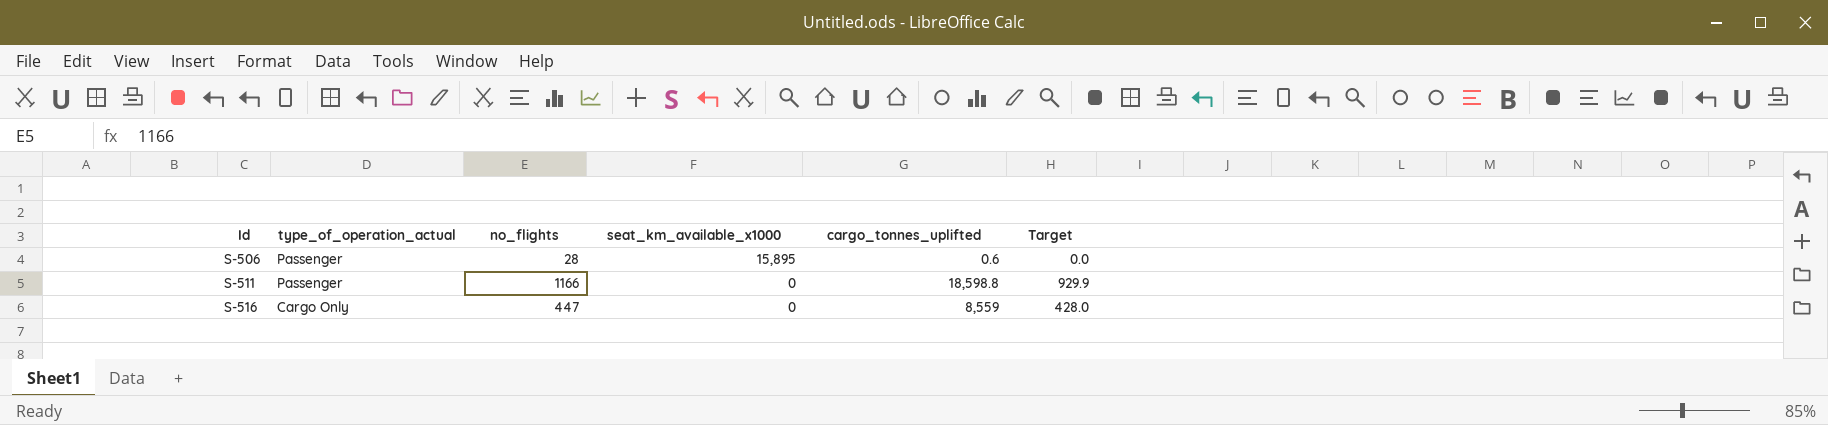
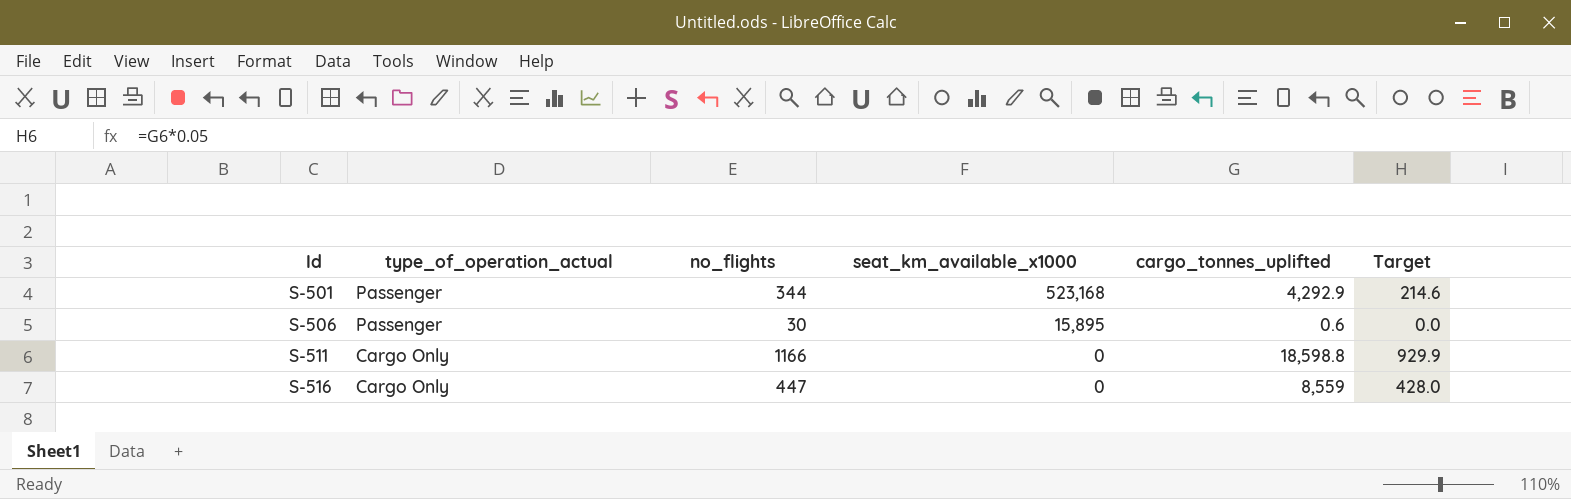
row S-501: none -> Passenger | 344 | 523,168 | 4,292.9 | 214.6
S-506 | no_flights: 28 -> 30
S-511 | type_of_operation_actual: Passenger -> Cargo Only

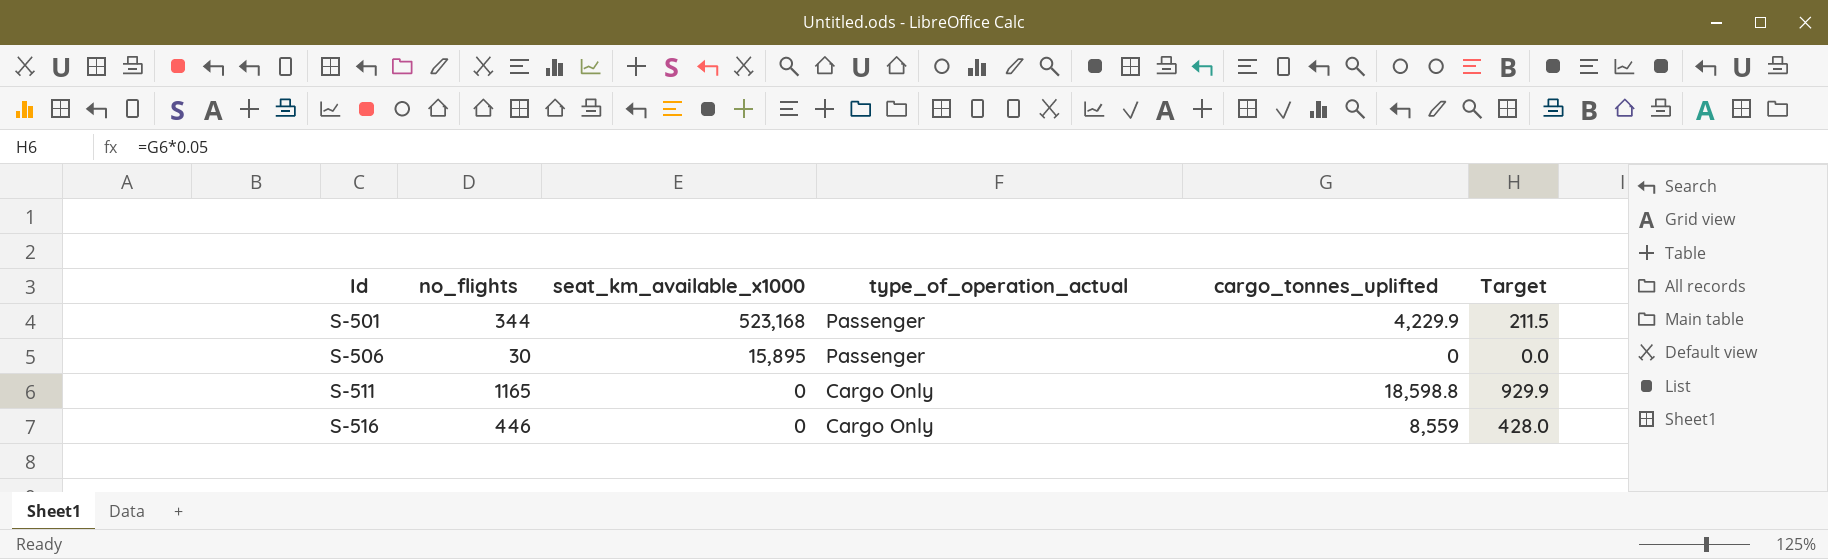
column type_of_operation_actual | position: 2 -> 4
S-501 | cargo_tonnes_uplifted: 4,292.9 -> 4,229.9
S-501 | Target: 214.6 -> 211.5
S-506 | cargo_tonnes_uplifted: 0.6 -> 0
S-511 | no_flights: 1166 -> 1165
S-516 | no_flights: 447 -> 446

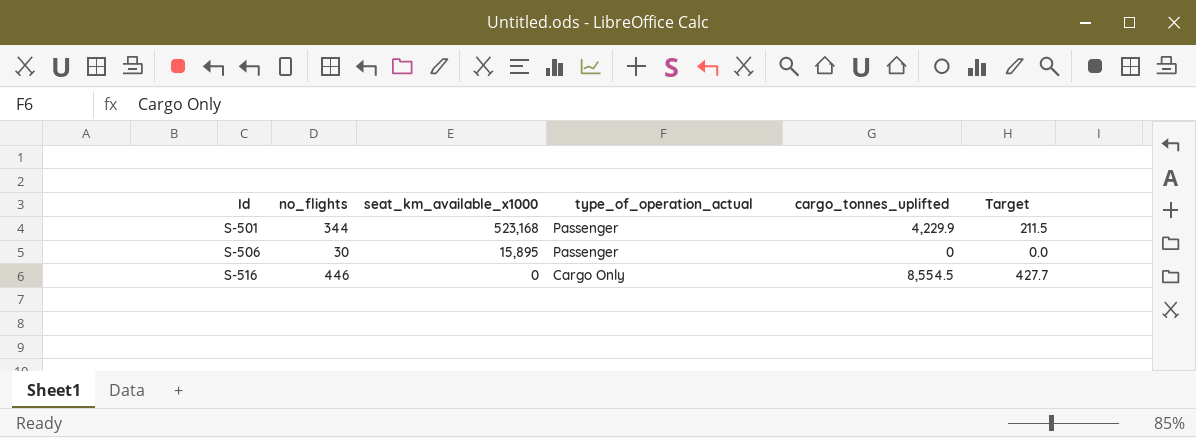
row S-511: 1165 | 0 | Cargo Only | 18,598.8 | 929.9 -> none
S-516 | cargo_tonnes_uplifted: 8,559 -> 8,554.5
S-516 | Target: 428.0 -> 427.7

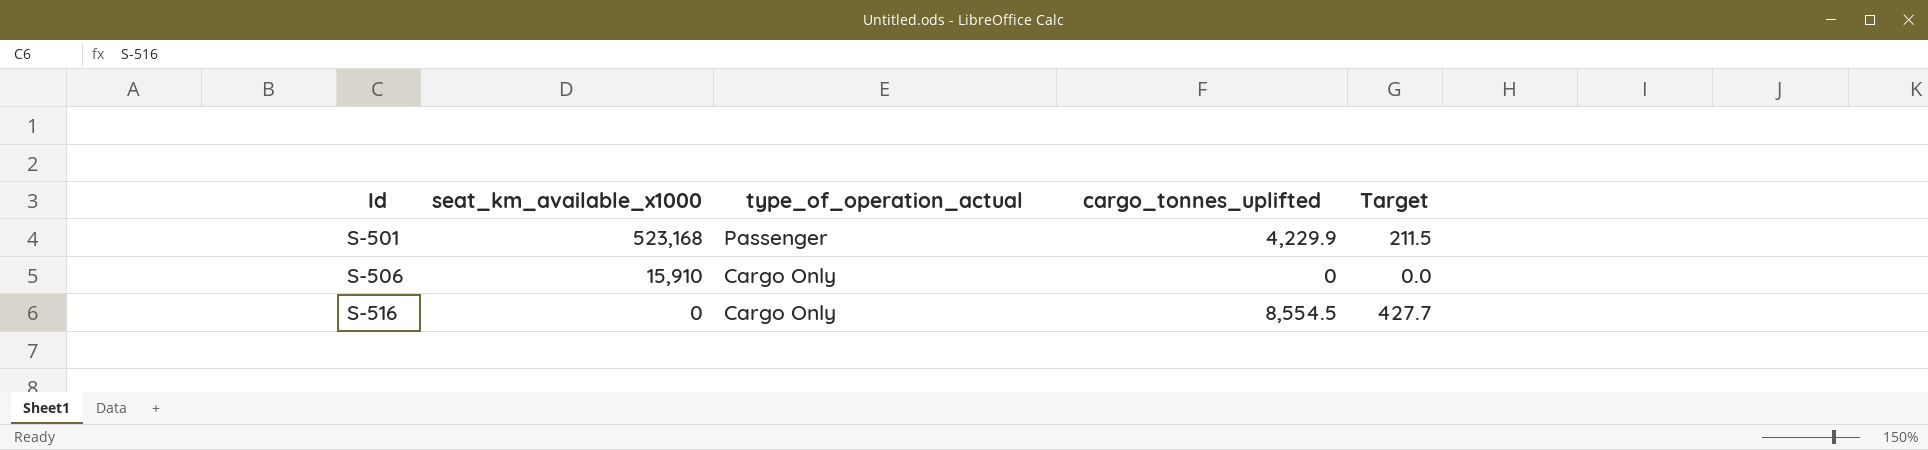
column no_flights | position: 2 -> none
S-506 | seat_km_available_x1000: 15,895 -> 15,910
S-506 | type_of_operation_actual: Passenger -> Cargo Only

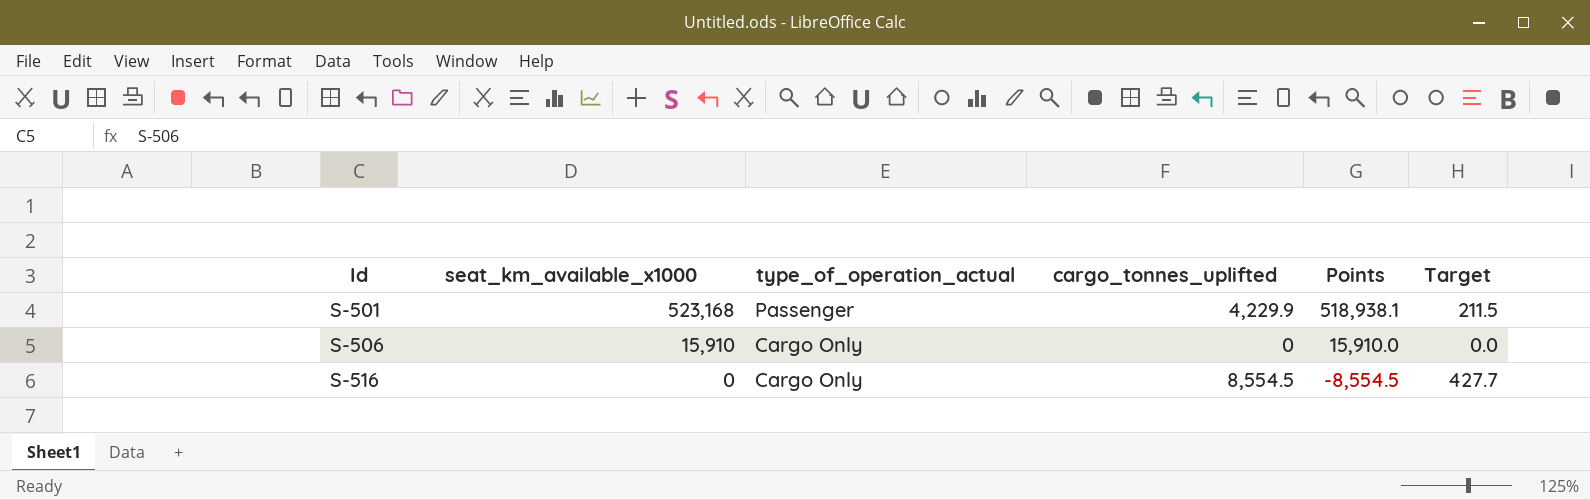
column Points | formula: none -> [seat_km_available_x1000] - [cargo_tonnes_uplifted]

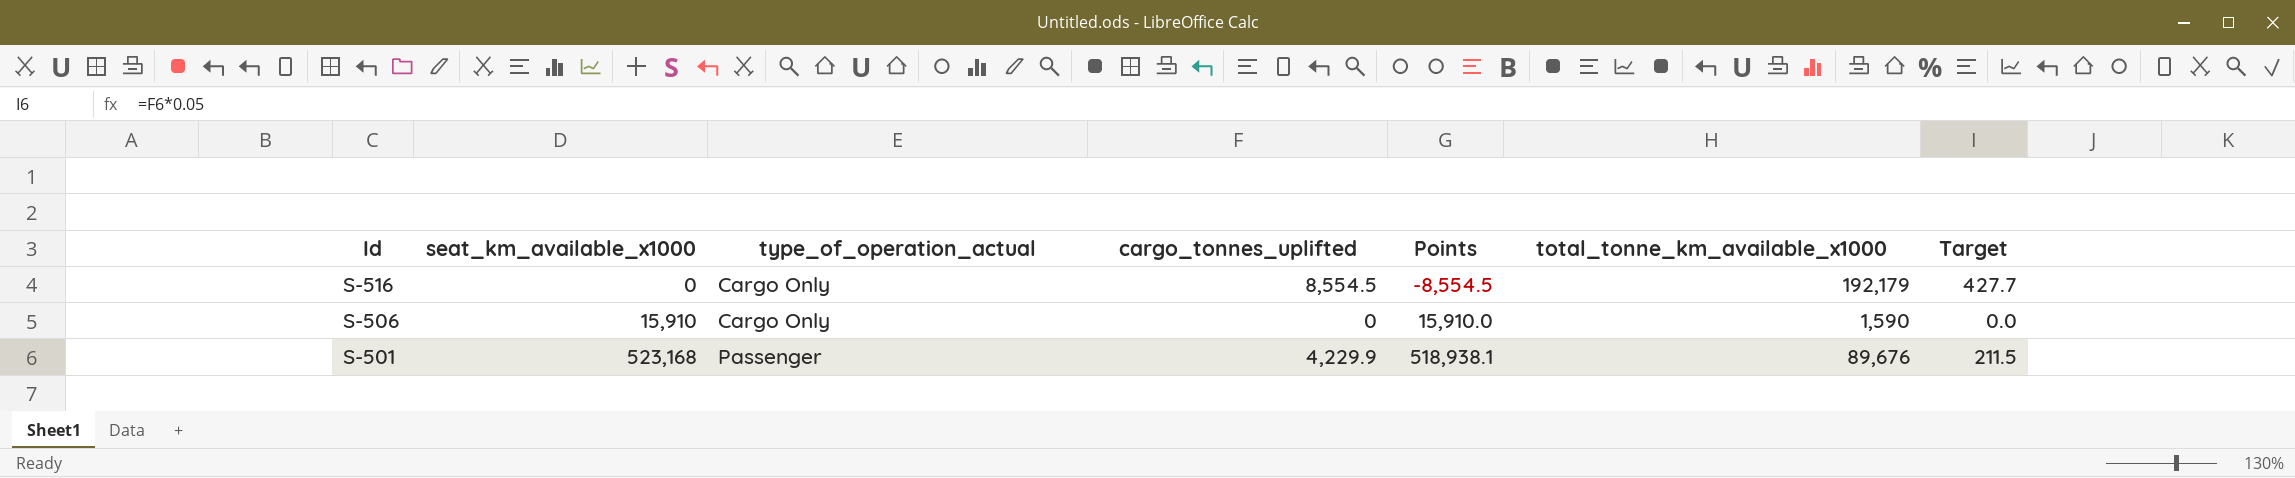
row order: Id ascending -> Id descending
column total_tonne_km_available_x1000 | position: none -> 6

